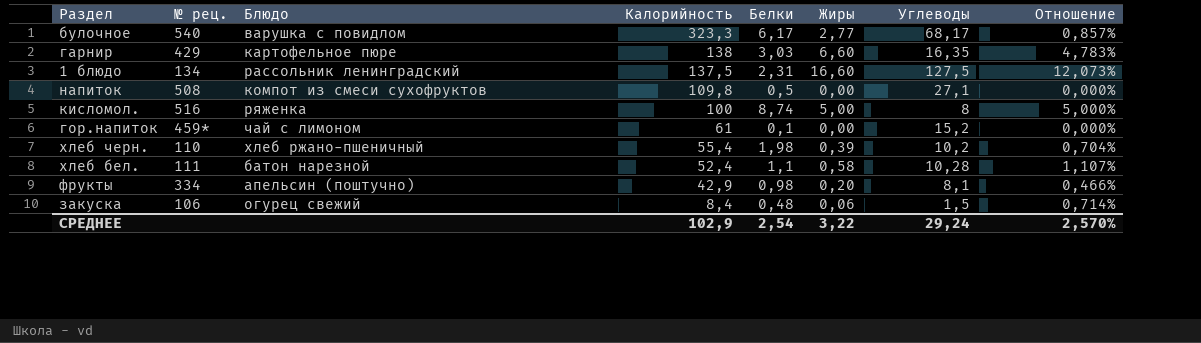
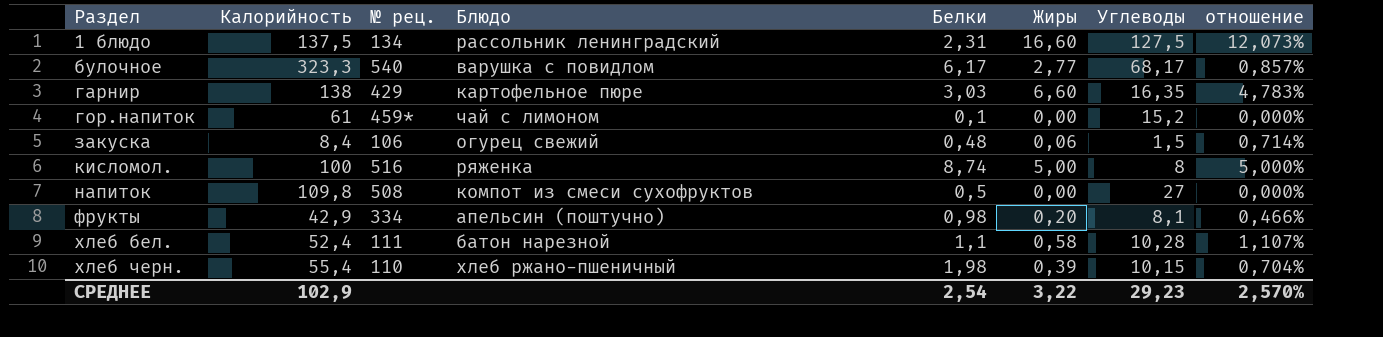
row order: Калорийность descending -> Раздел ascending
column Калорийность | position: 4 -> 2
column name: Отношение -> отношение
напиток | Углеводы: 27,1 -> 27
хлеб черн. | Углеводы: 10,2 -> 10,15
СРЕДНЕЕ | Углеводы: 29,24 -> 29,23

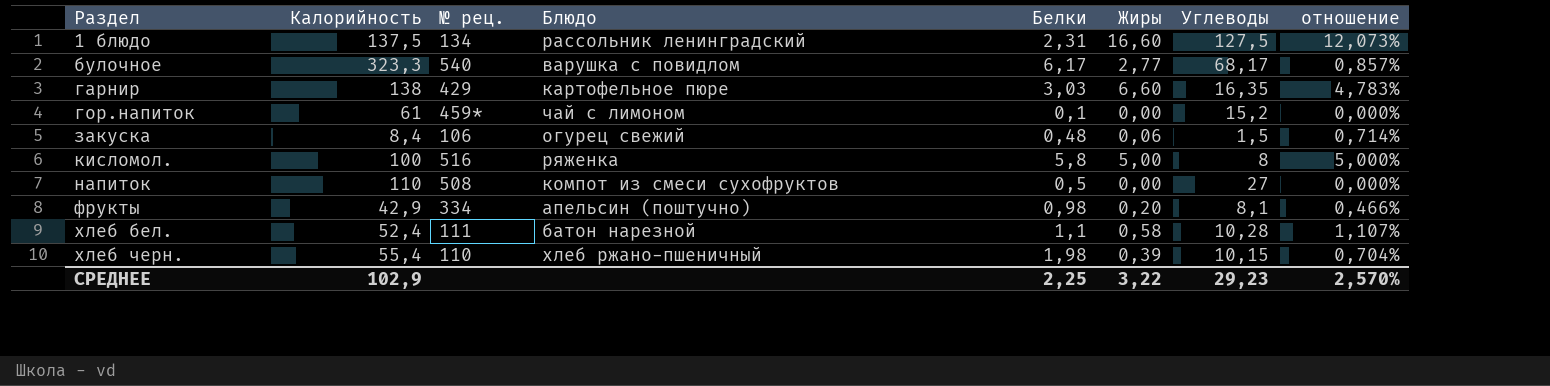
кисломол. | Белки: 8,74 -> 5,8
напиток | Калорийность: 109,8 -> 110
СРЕДНЕЕ | Белки: 2,54 -> 2,25

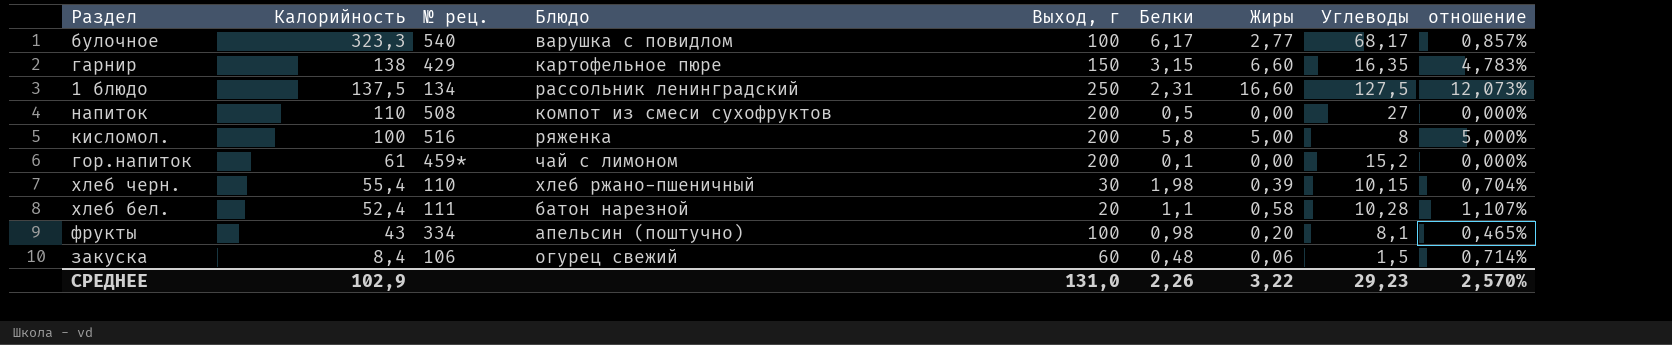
row order: Раздел ascending -> Калорийность descending
column Выход, г | position: none -> 5
гарнир | Белки: 3,03 -> 3,15
фрукты | Калорийность: 42,9 -> 43
фрукты | отношение: 0,466% -> 0,465%
СРЕДНЕЕ | Белки: 2,25 -> 2,26

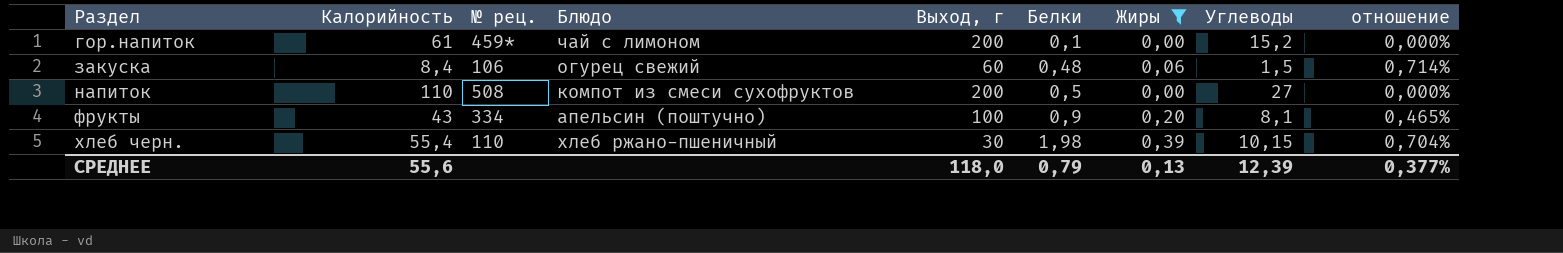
filter: none -> Жиры <= 0,39
row order: Калорийность descending -> Раздел ascending
фрукты | Белки: 0,98 -> 0,9
СРЕДНЕЕ | Калорийность: 102,9 -> 55,6
СРЕДНЕЕ | Выход, г: 131,0 -> 118,0
СРЕДНЕЕ | Белки: 2,26 -> 0,79
СРЕДНЕЕ | Жиры: 3,22 -> 0,13
СРЕДНЕЕ | Углеводы: 29,23 -> 12,39
СРЕДНЕЕ | отношение: 2,570% -> 0,377%

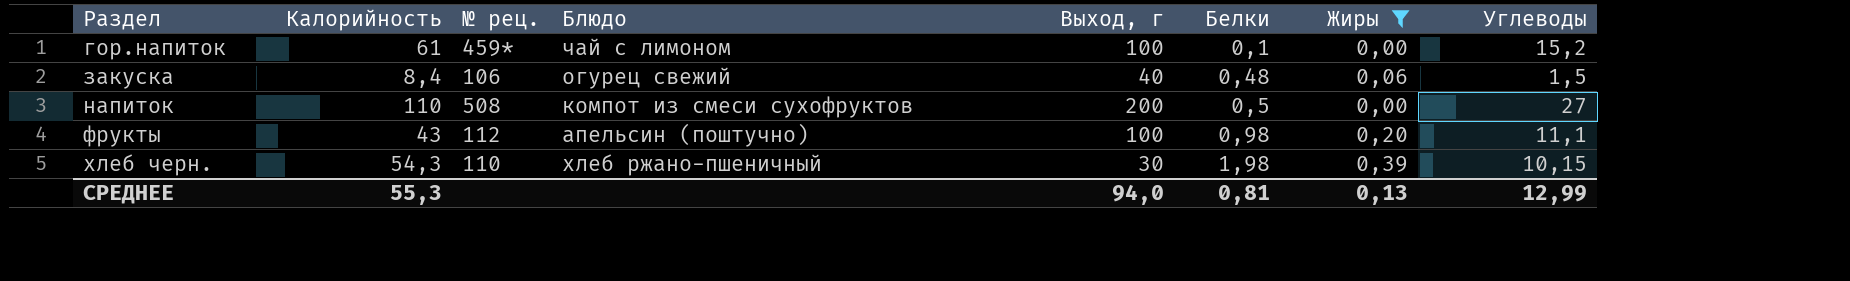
column отношение | formula: [Жиры] / [Калорийность] -> none
гор.напиток | Выход, г: 200 -> 100
закуска | Выход, г: 60 -> 40
фрукты | № рец.: 334 -> 112
фрукты | Белки: 0,9 -> 0,98
фрукты | Углеводы: 8,1 -> 11,1
хлеб черн. | Калорийность: 55,4 -> 54,3
СРЕДНЕЕ | Калорийность: 55,6 -> 55,3
СРЕДНЕЕ | Выход, г: 118,0 -> 94,0
СРЕДНЕЕ | Белки: 0,79 -> 0,81
СРЕДНЕЕ | Углеводы: 12,39 -> 12,99

